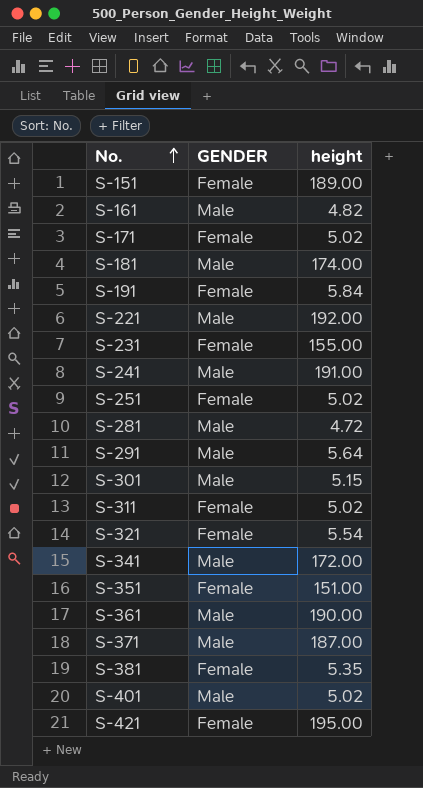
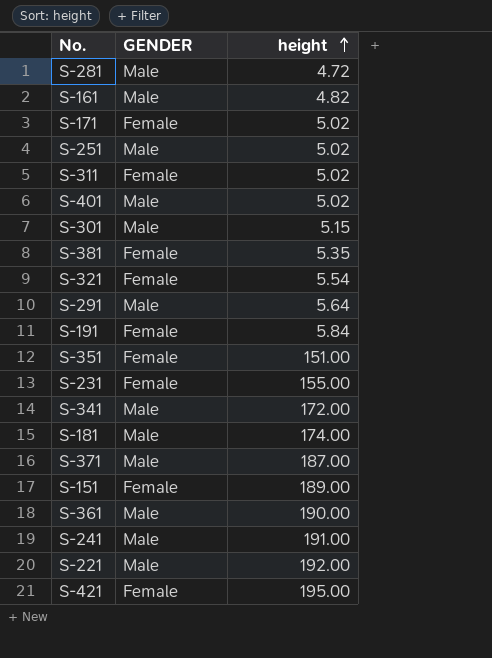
row order: No. ascending -> height ascending
S-251 | GENDER: Female -> Male

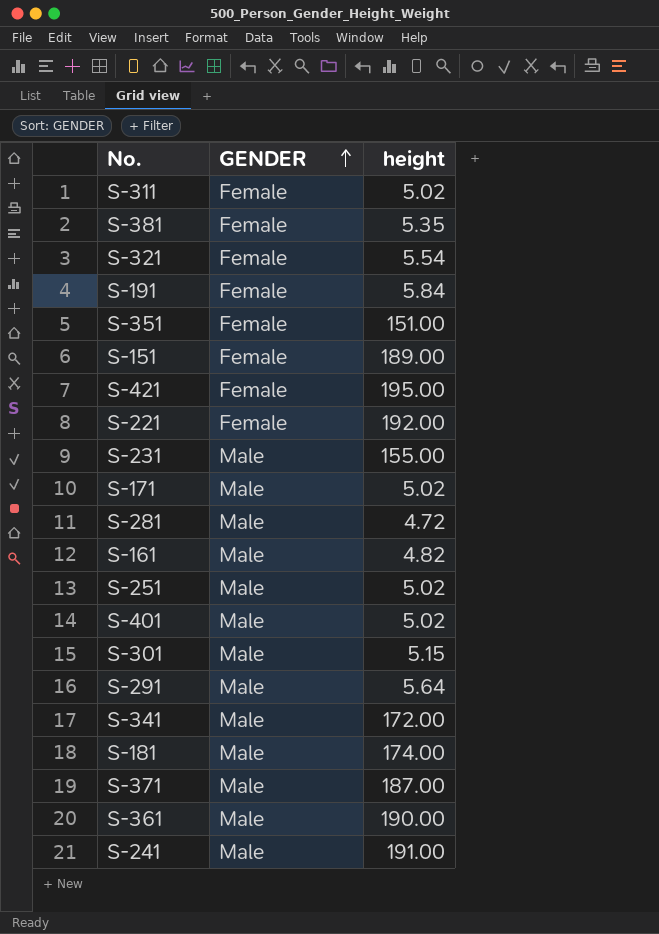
row order: height ascending -> GENDER ascending
S-221 | GENDER: Male -> Female
S-231 | GENDER: Female -> Male
S-171 | GENDER: Female -> Male

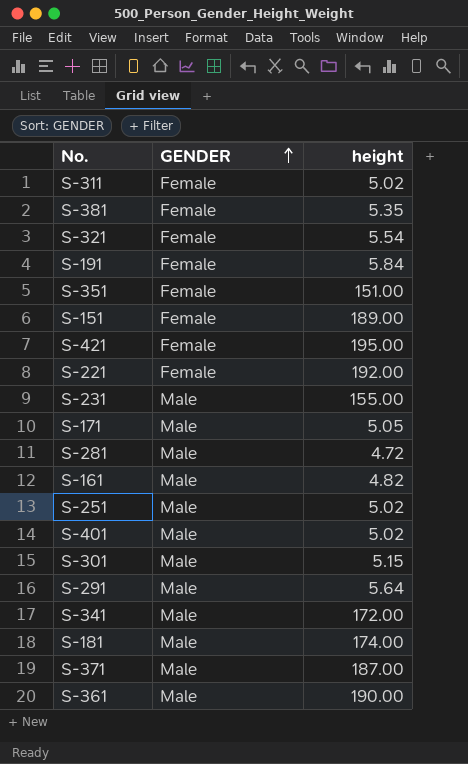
row S-241: Male | 191.00 -> none
S-171 | height: 5.02 -> 5.05

